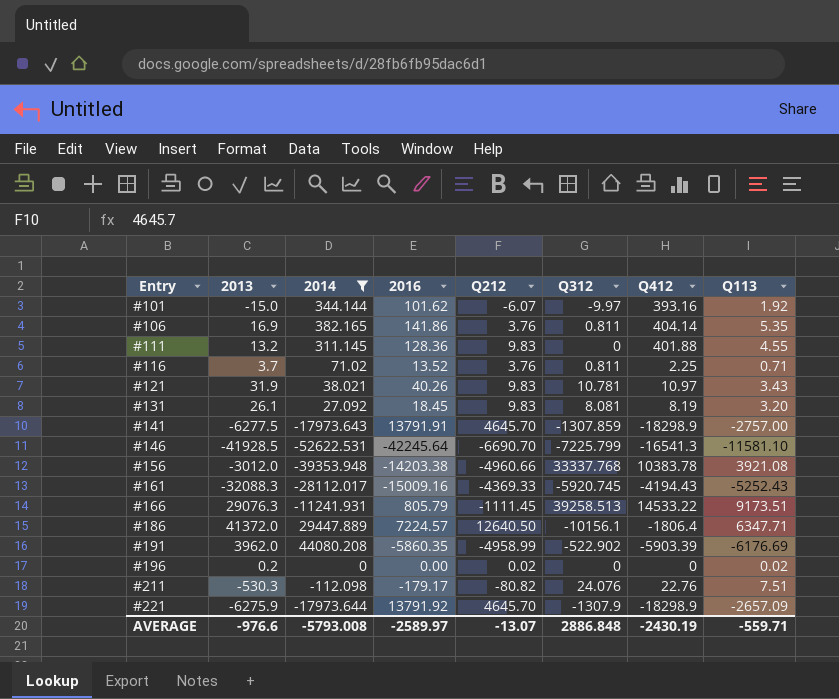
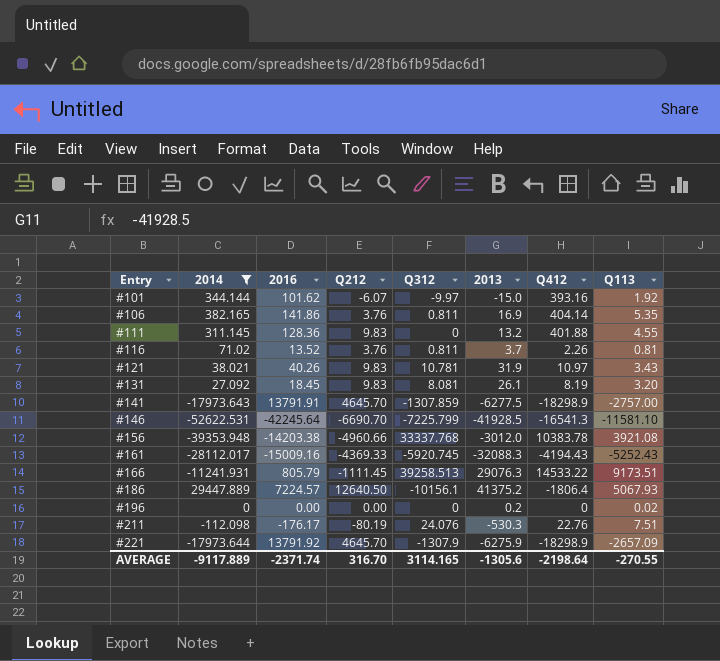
column 2013 | position: 2 -> 6
row #191: 3962.0 | 44080.208 | -5860.35 | -4958.99 | -522.902 | -5903.39 | -6176.69 -> none
#116 | Q412: 2.25 -> 2.26
#116 | Q113: 0.71 -> 0.81
#186 | 2013: 41372.0 -> 41375.2
#186 | Q113: 6347.71 -> 5067.93
#196 | Q212: 0.02 -> 0.00
#211 | 2016: -179.17 -> -176.17
#211 | Q212: -80.82 -> -80.19
AVERAGE | 2014: -5793.008 -> -9117.889
AVERAGE | 2016: -2589.97 -> -2371.74
AVERAGE | Q212: -13.07 -> 316.70
AVERAGE | Q312: 2886.848 -> 3114.165
AVERAGE | 2013: -976.6 -> -1305.6
AVERAGE | Q412: -2430.19 -> -2198.64
AVERAGE | Q113: -559.71 -> -270.55

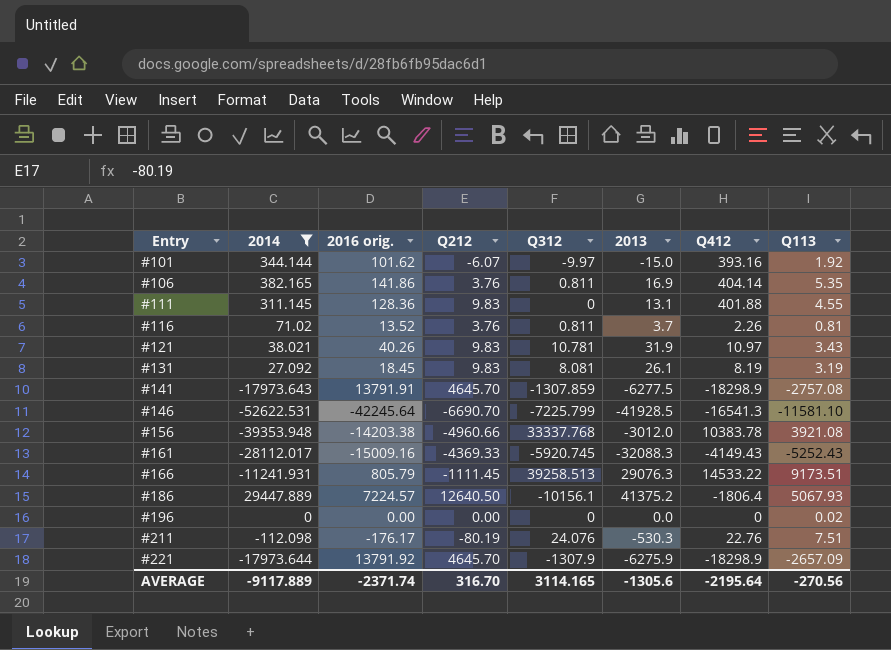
column name: 2016 -> 2016 orig.
#111 | 2013: 13.2 -> 13.1
#131 | Q113: 3.20 -> 3.19
#141 | Q113: -2757.00 -> -2757.08
#161 | Q412: -4194.43 -> -4149.43
#196 | 2013: 0.2 -> 0.0
AVERAGE | Q412: -2198.64 -> -2195.64
AVERAGE | Q113: -270.55 -> -270.56

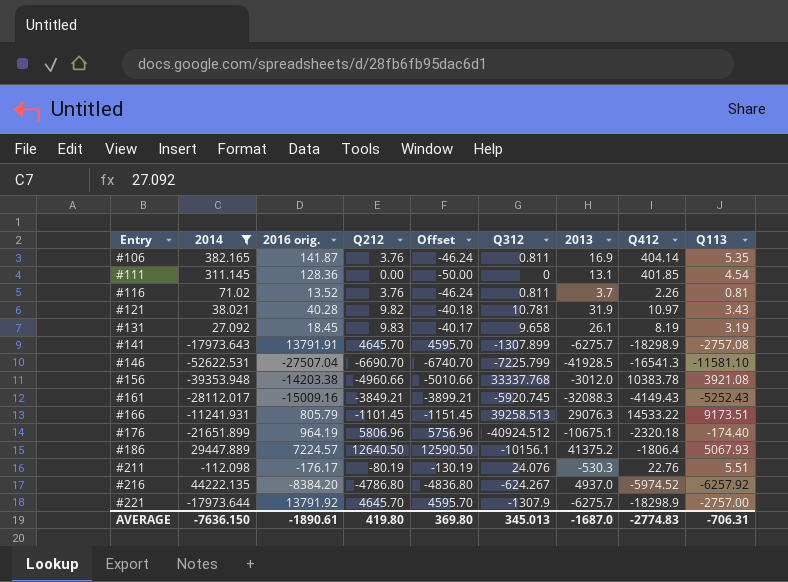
column Offset | formula: none -> [Q212] - 50
row #101: 344.144 | 101.62 | -6.07 | -9.97 | -15.0 | 393.16 | 1.92 -> none
row #196: 0 | 0.00 | 0.00 | 0 | 0.0 | 0 | 0.02 -> none
#106 | 2016 orig.: 141.86 -> 141.87
#111 | Q212: 9.83 -> 0.00
#111 | Q412: 401.88 -> 401.85
#111 | Q113: 4.55 -> 4.54
#121 | 2016 orig.: 40.26 -> 40.28
#121 | Q212: 9.83 -> 9.82
#131 | Q312: 8.081 -> 9.658
#141 | Q312: -1307.859 -> -1307.899
#141 | 2013: -6277.5 -> -6275.7
#146 | 2016 orig.: -42245.64 -> -27507.04
#161 | Q212: -4369.33 -> -3849.21
#166 | Q212: -1111.45 -> -1101.45
row #176: none -> -21651.899 | 964.19 | 5806.96 | 5756.96 | -40924.512 | -10675.1 | -2320.18 | -174.40
#211 | Q113: 7.51 -> 5.51
row #216: none -> 44222.135 | -8384.20 | -4786.80 | -4836.80 | -624.267 | 4937.0 | -5974.52 | -6257.92
#221 | 2013: -6275.9 -> -6275.7
#221 | Q113: -2657.09 -> -2757.00
AVERAGE | 2014: -9117.889 -> -7636.150
AVERAGE | 2016 orig.: -2371.74 -> -1890.61
AVERAGE | Q212: 316.70 -> 419.80
AVERAGE | Q312: 3114.165 -> 345.013
AVERAGE | 2013: -1305.6 -> -1687.0
AVERAGE | Q412: -2195.64 -> -2774.83
AVERAGE | Q113: -270.56 -> -706.31

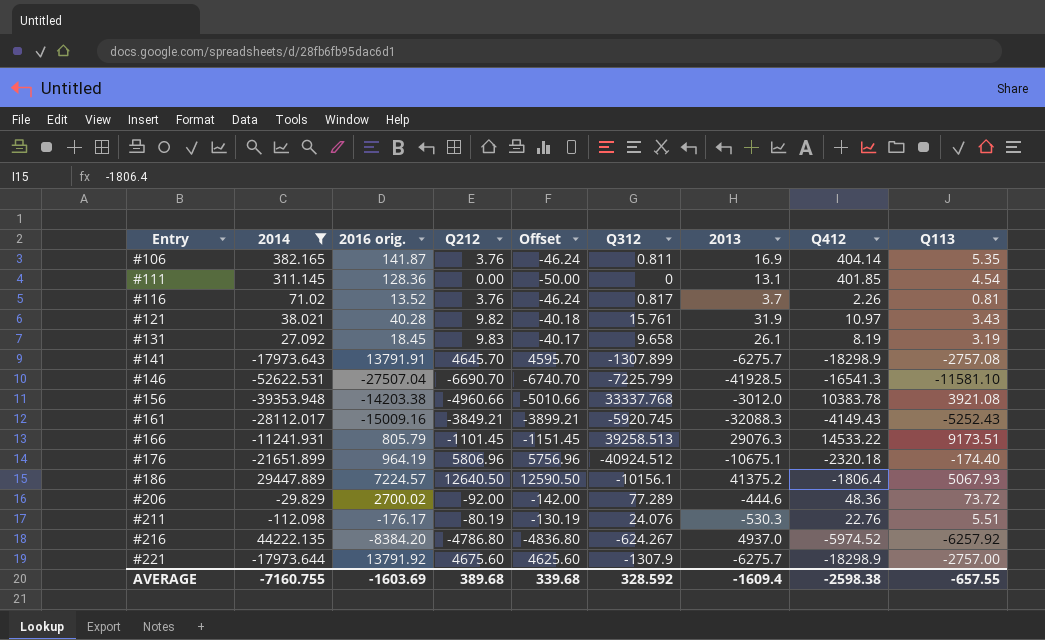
#116 | Q312: 0.811 -> 0.817
#121 | Q312: 10.781 -> 15.761
row #206: none -> -29.829 | 2700.02 | -92.00 | -142.00 | 77.289 | -444.6 | 48.36 | 73.72
#221 | Q212: 4645.70 -> 4675.60
#221 | Offset: 4595.70 -> 4625.60
AVERAGE | 2014: -7636.150 -> -7160.755
AVERAGE | 2016 orig.: -1890.61 -> -1603.69
AVERAGE | Q212: 419.80 -> 389.68
AVERAGE | Offset: 369.80 -> 339.68
AVERAGE | Q312: 345.013 -> 328.592
AVERAGE | 2013: -1687.0 -> -1609.4
AVERAGE | Q412: -2774.83 -> -2598.38
AVERAGE | Q113: -706.31 -> -657.55

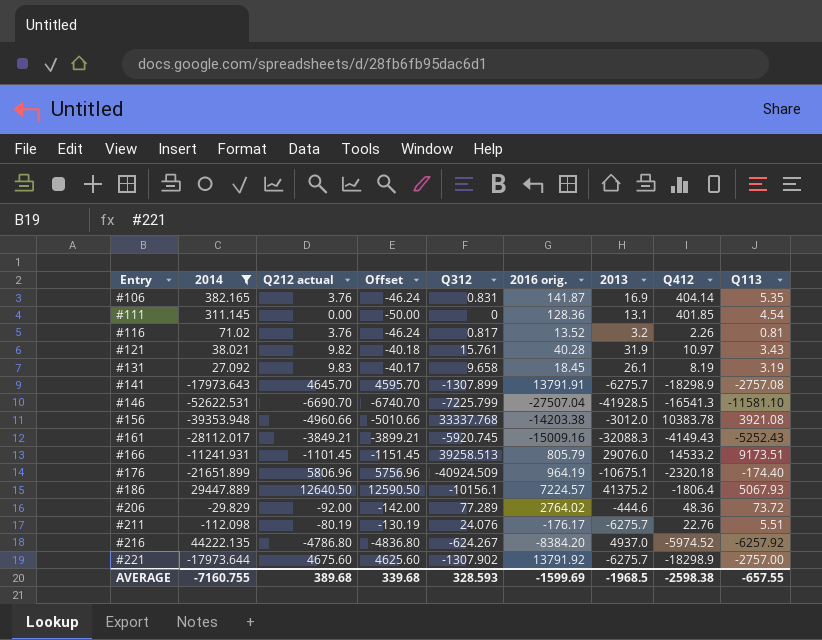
column name: Q212 -> Q212 actual
column 2016 orig. | position: 3 -> 6
#106 | Q312: 0.811 -> 0.831
#116 | 2013: 3.7 -> 3.2
#166 | 2013: 29076.3 -> 29076.0
#166 | Q412: 14533.22 -> 14533.2
#176 | Q312: -40924.512 -> -40924.509
#206 | 2016 orig.: 2700.02 -> 2764.02
#211 | 2013: -530.3 -> -6275.7
#221 | Q312: -1307.9 -> -1307.902
AVERAGE | Q312: 328.592 -> 328.593
AVERAGE | 2016 orig.: -1603.69 -> -1599.69
AVERAGE | 2013: -1609.4 -> -1968.5

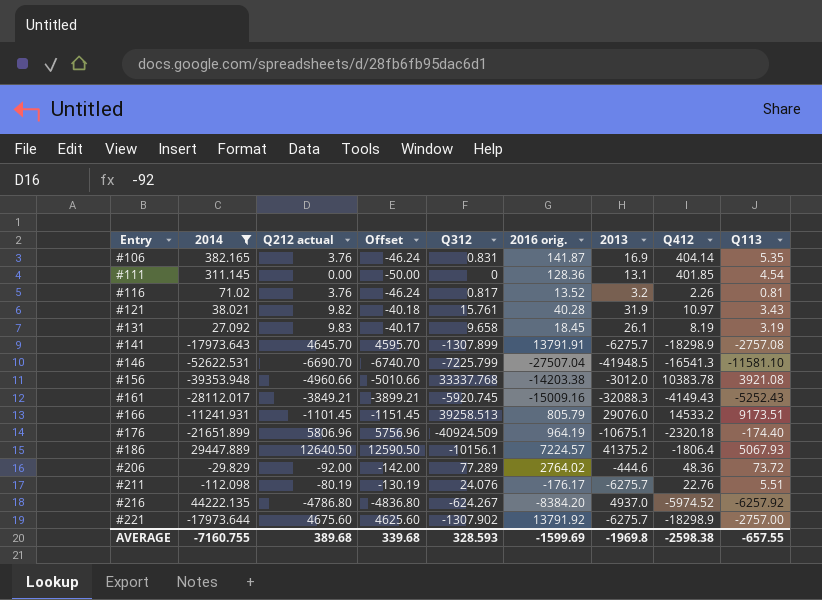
#146 | 2013: -41928.5 -> -41948.5
AVERAGE | 2013: -1968.5 -> -1969.8

